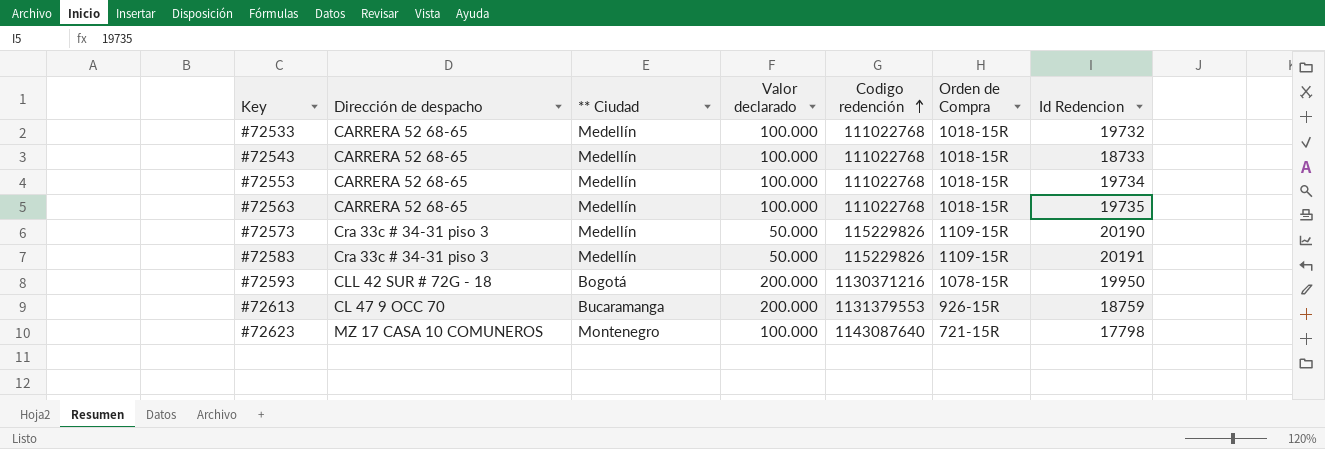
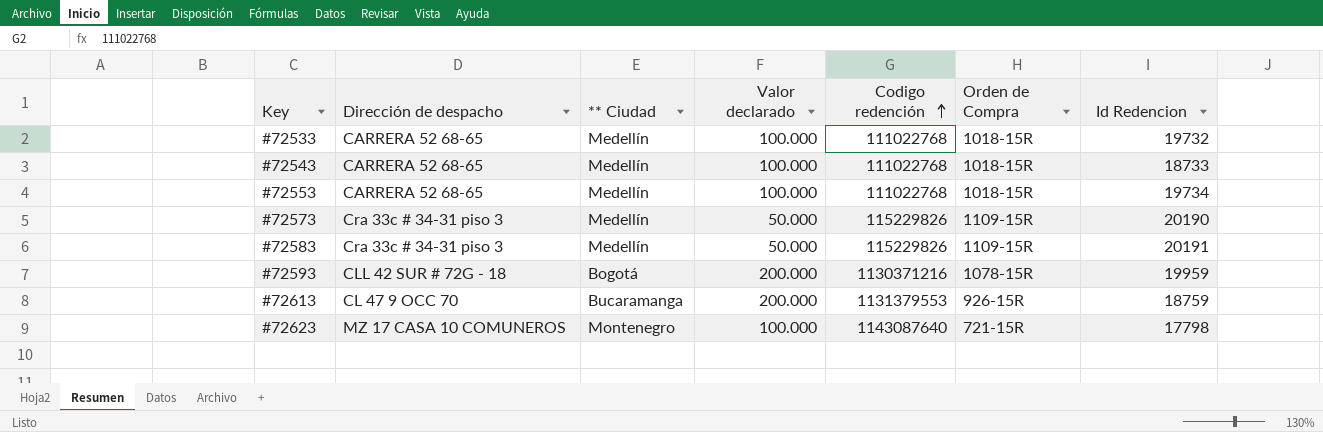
row #72563: CARRERA 52 68-65 | Medellín | 100.000 | 111022768 | 1018-15R | 19735 -> none
#72593 | Id Redencion: 19950 -> 19959

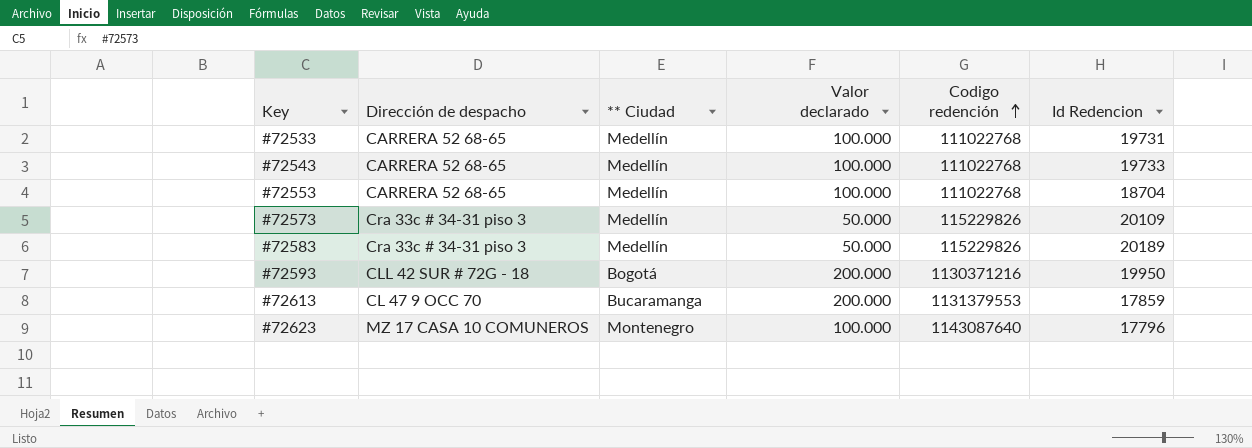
column Orden de Compra | position: 6 -> none
#72533 | Id Redencion: 19732 -> 19731
#72543 | Id Redencion: 18733 -> 19733
#72553 | Id Redencion: 19734 -> 18704
#72573 | Id Redencion: 20190 -> 20109
#72583 | Id Redencion: 20191 -> 20189
#72593 | Id Redencion: 19959 -> 19950
#72613 | Id Redencion: 18759 -> 17859
#72623 | Id Redencion: 17798 -> 17796

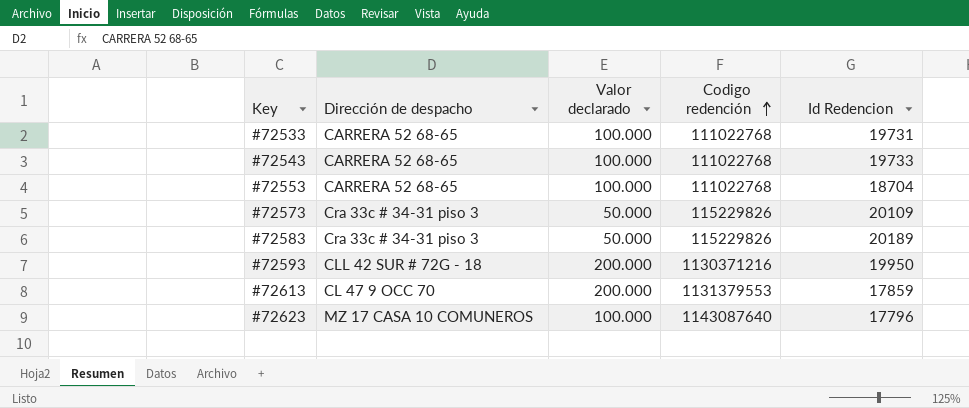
column ** Ciudad | position: 3 -> none

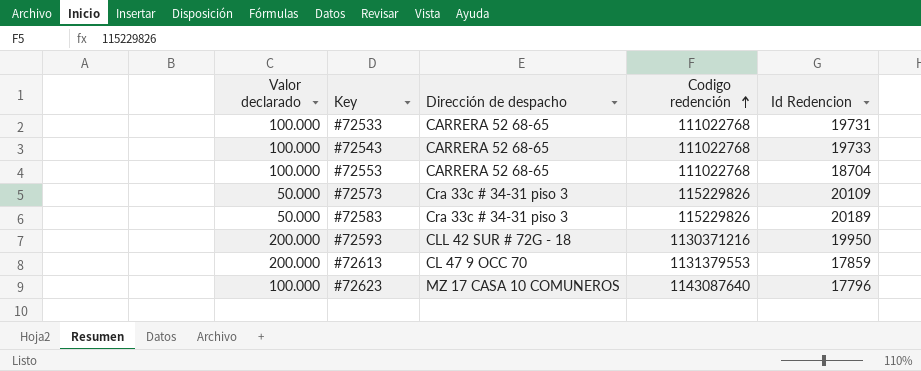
column Valor declarado | position: 3 -> 1

